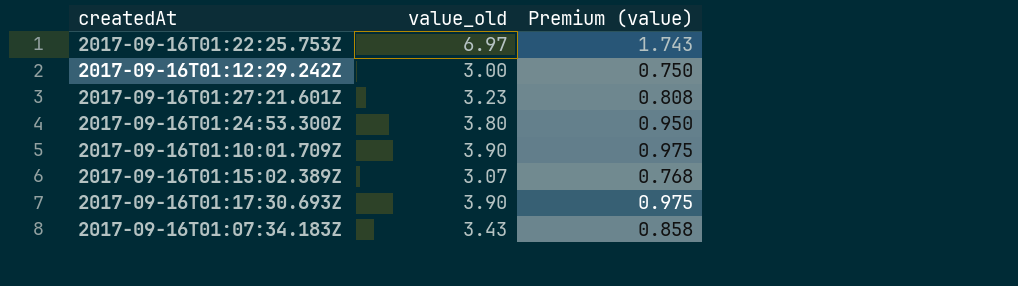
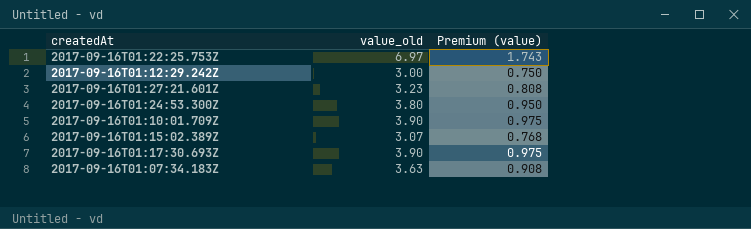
2017-09-16T01:07:34.183Z | value_old: 3.43 -> 3.63
2017-09-16T01:07:34.183Z | Premium (value): 0.858 -> 0.908

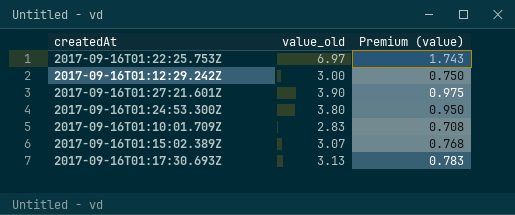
row 2017-09-16T01:07:34.183Z: 3.63 | 0.908 -> none
2017-09-16T01:27:21.601Z | value_old: 3.23 -> 3.90
2017-09-16T01:27:21.601Z | Premium (value): 0.808 -> 0.975
2017-09-16T01:10:01.709Z | value_old: 3.90 -> 2.83
2017-09-16T01:10:01.709Z | Premium (value): 0.975 -> 0.708
2017-09-16T01:17:30.693Z | value_old: 3.90 -> 3.13
2017-09-16T01:17:30.693Z | Premium (value): 0.975 -> 0.783

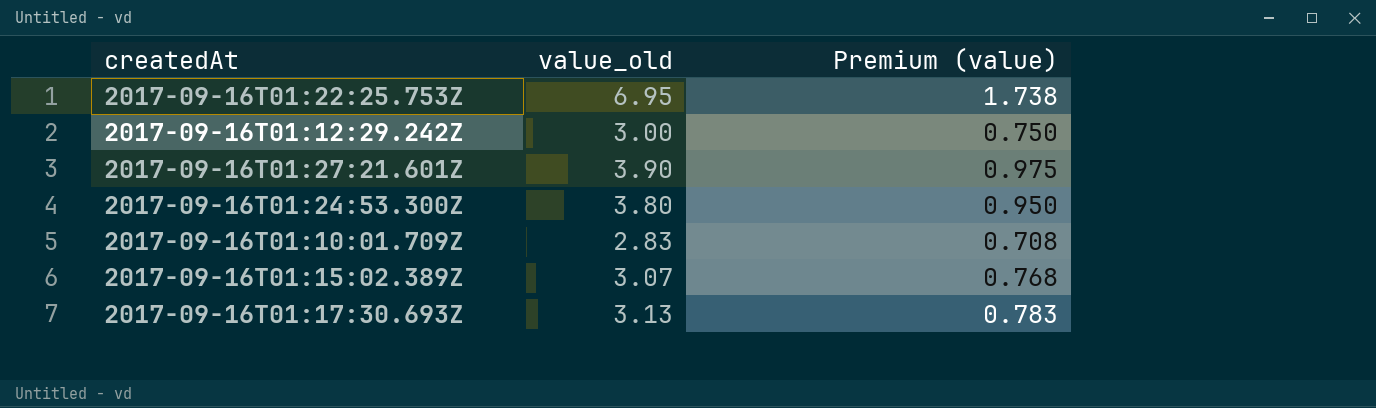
2017-09-16T01:22:25.753Z | value_old: 6.97 -> 6.95
2017-09-16T01:22:25.753Z | Premium (value): 1.743 -> 1.738

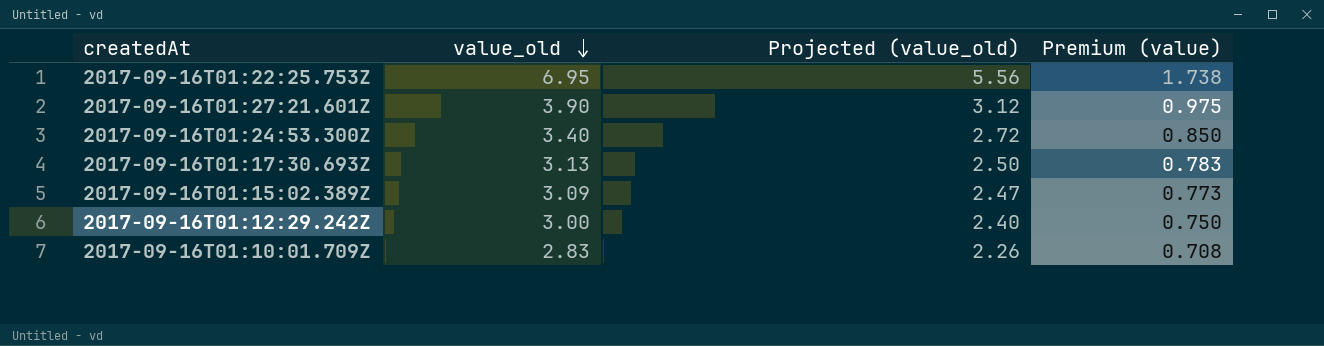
row order: none -> value_old descending
column Projected (value_old) | formula: none -> [value_old] * 0.8
2017-09-16T01:24:53.300Z | value_old: 3.80 -> 3.40
2017-09-16T01:24:53.300Z | Premium (value): 0.950 -> 0.850
2017-09-16T01:15:02.389Z | value_old: 3.07 -> 3.09
2017-09-16T01:15:02.389Z | Premium (value): 0.768 -> 0.773

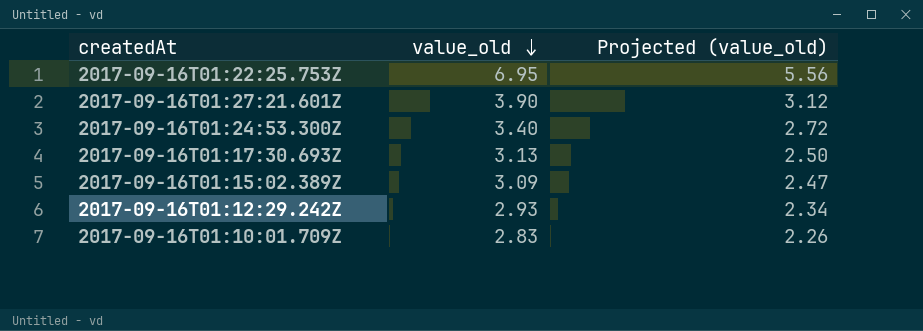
column Premium (value) | formula: [value_old] * 0.25 -> none
2017-09-16T01:12:29.242Z | value_old: 3.00 -> 2.93
2017-09-16T01:12:29.242Z | Projected (value_old): 2.40 -> 2.34

